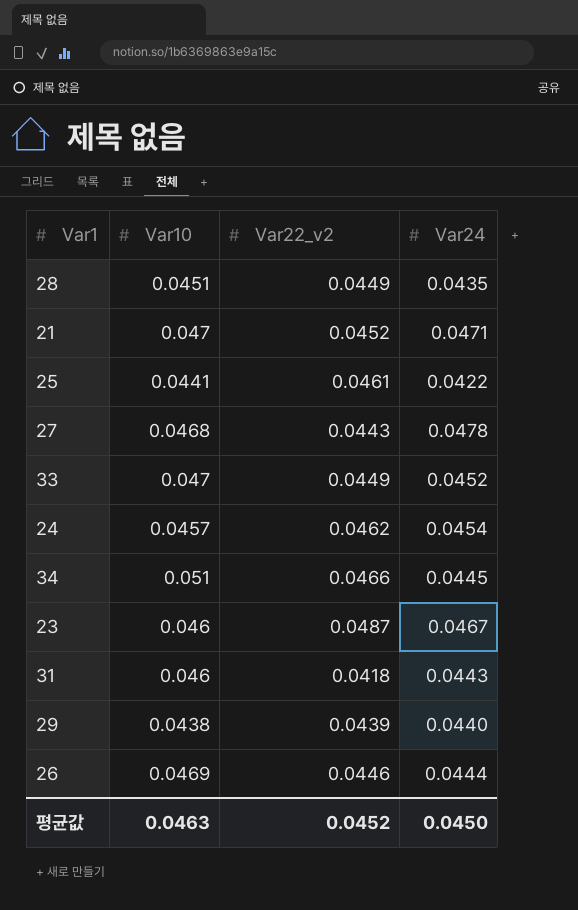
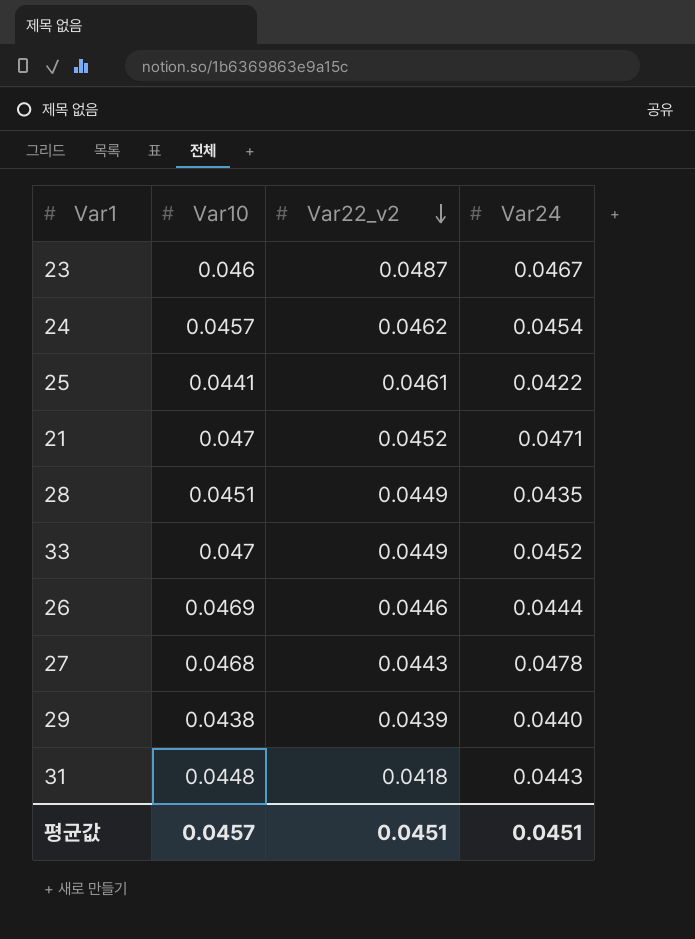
row order: none -> Var22_v2 descending
row 34: 0.051 | 0.0466 | 0.0445 -> none
31 | Var10: 0.046 -> 0.0448
평균값 | Var10: 0.0463 -> 0.0457
평균값 | Var22_v2: 0.0452 -> 0.0451
평균값 | Var24: 0.0450 -> 0.0451

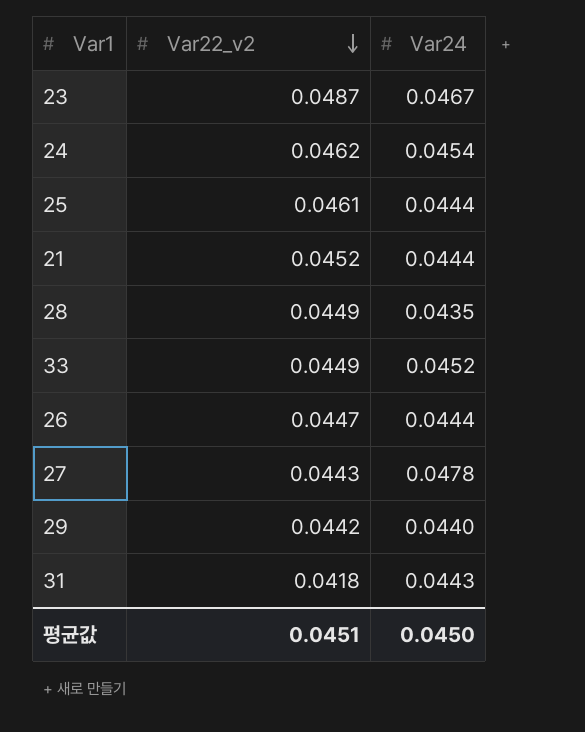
column Var10 | position: 2 -> none
25 | Var24: 0.0422 -> 0.0444
21 | Var24: 0.0471 -> 0.0444
26 | Var22_v2: 0.0446 -> 0.0447
29 | Var22_v2: 0.0439 -> 0.0442
평균값 | Var24: 0.0451 -> 0.0450

